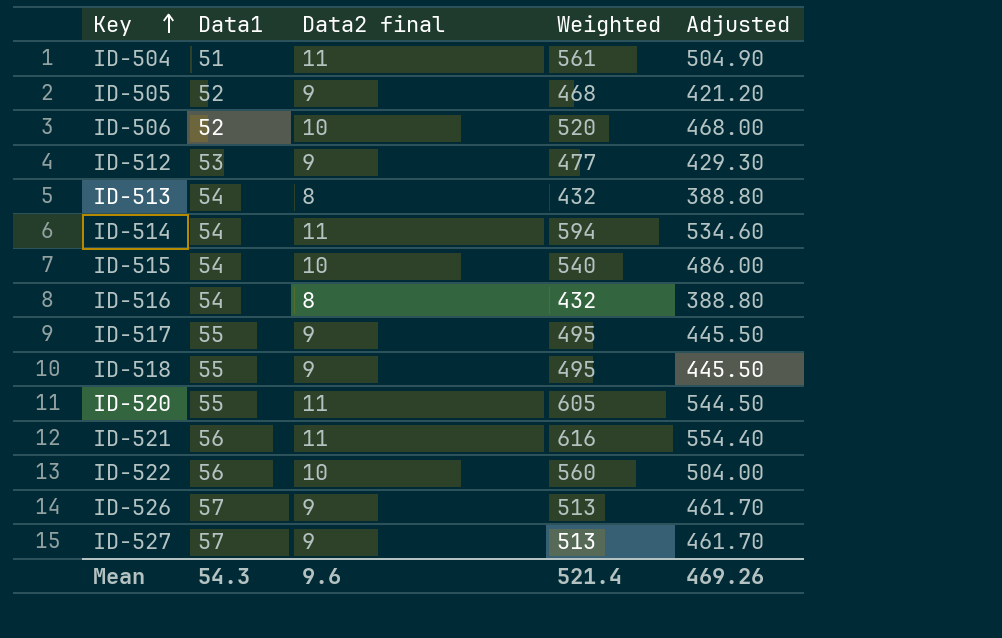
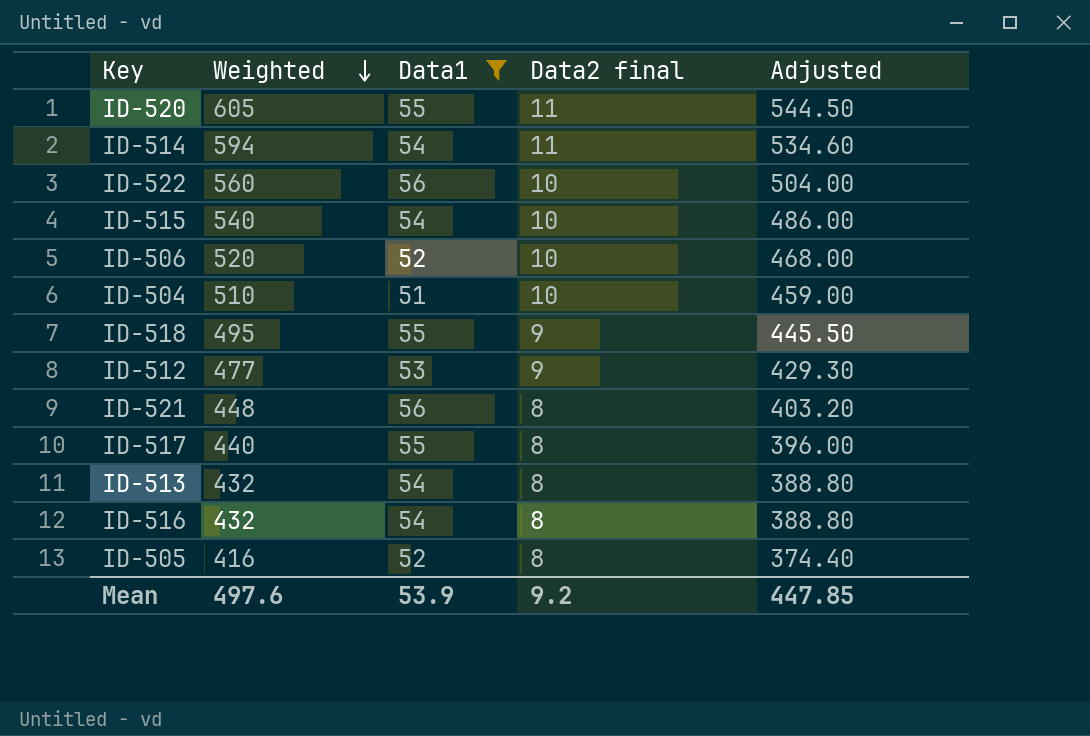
filter: none -> Data1 != 57
row order: Key ascending -> Weighted descending
column Weighted | position: 4 -> 2
ID-504 | Weighted: 561 -> 510
ID-504 | Data2 final: 11 -> 10
ID-504 | Adjusted: 504.90 -> 459.00
ID-521 | Weighted: 616 -> 448
ID-521 | Data2 final: 11 -> 8
ID-521 | Adjusted: 554.40 -> 403.20
ID-517 | Weighted: 495 -> 440
ID-517 | Data2 final: 9 -> 8
ID-517 | Adjusted: 445.50 -> 396.00
ID-505 | Weighted: 468 -> 416
ID-505 | Data2 final: 9 -> 8
ID-505 | Adjusted: 421.20 -> 374.40
Mean | Weighted: 521.4 -> 497.6
Mean | Data1: 54.3 -> 53.9
Mean | Data2 final: 9.6 -> 9.2
Mean | Adjusted: 469.26 -> 447.85

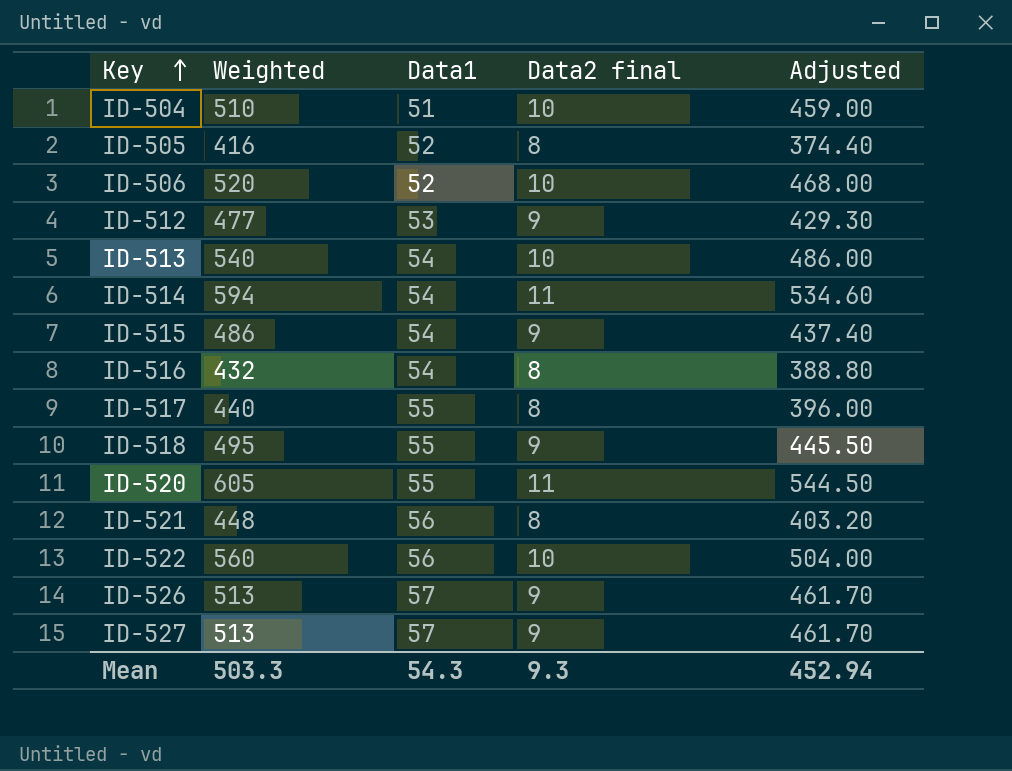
filter: Data1 != 57 -> none
row order: Weighted descending -> Key ascending
ID-513 | Weighted: 432 -> 540
ID-513 | Data2 final: 8 -> 10
ID-513 | Adjusted: 388.80 -> 486.00
ID-515 | Weighted: 540 -> 486
ID-515 | Data2 final: 10 -> 9
ID-515 | Adjusted: 486.00 -> 437.40
Mean | Weighted: 497.6 -> 503.3
Mean | Data1: 53.9 -> 54.3
Mean | Data2 final: 9.2 -> 9.3
Mean | Adjusted: 447.85 -> 452.94

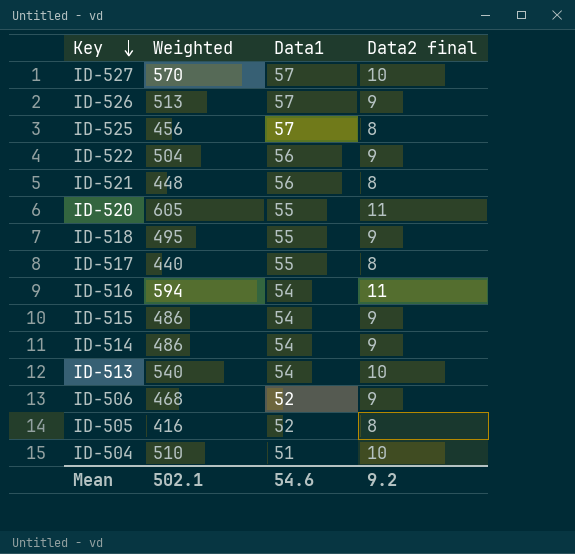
row order: Key ascending -> Key descending
column Adjusted | formula: [Weighted] * 0.9 -> none
row ID-512: 477 | 53 | 9 | 429.30 -> none
ID-527 | Weighted: 513 -> 570
ID-527 | Data2 final: 9 -> 10
row ID-525: none -> 456 | 57 | 8
ID-522 | Weighted: 560 -> 504
ID-522 | Data2 final: 10 -> 9
ID-516 | Weighted: 432 -> 594
ID-516 | Data2 final: 8 -> 11
ID-514 | Weighted: 594 -> 486
ID-514 | Data2 final: 11 -> 9
ID-506 | Weighted: 520 -> 468
ID-506 | Data2 final: 10 -> 9
Mean | Weighted: 503.3 -> 502.1
Mean | Data1: 54.3 -> 54.6
Mean | Data2 final: 9.3 -> 9.2

